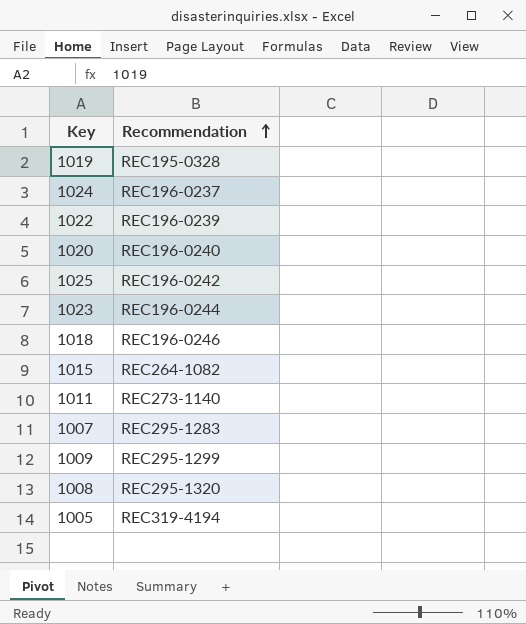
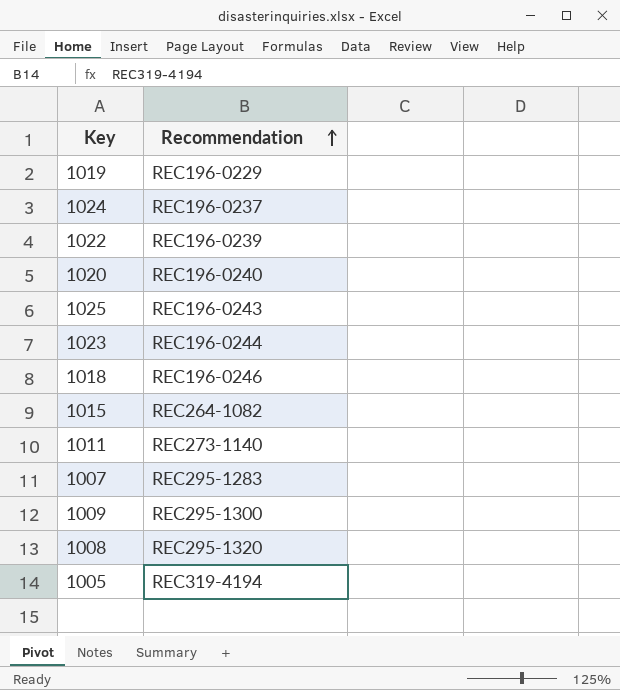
1019 | Recommendation: REC195-0328 -> REC196-0229
1025 | Recommendation: REC196-0242 -> REC196-0243
1009 | Recommendation: REC295-1299 -> REC295-1300

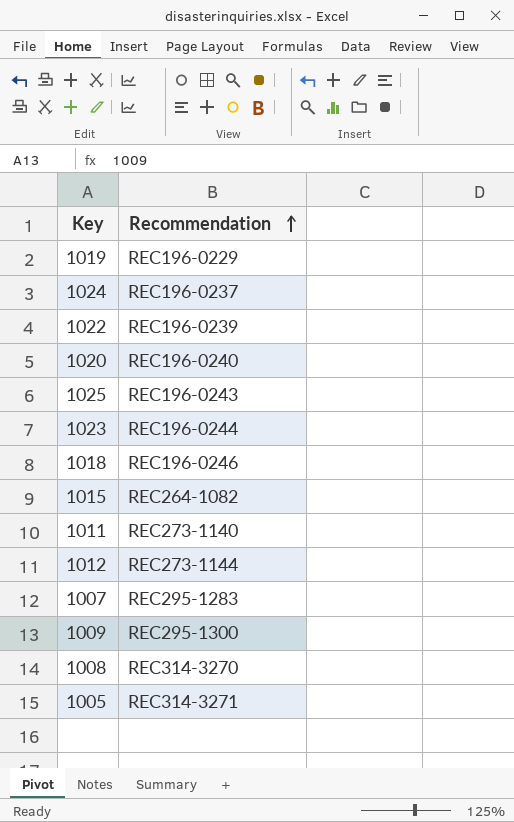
row 1012: none -> REC273-1144
1008 | Recommendation: REC295-1320 -> REC314-3270
1005 | Recommendation: REC319-4194 -> REC314-3271

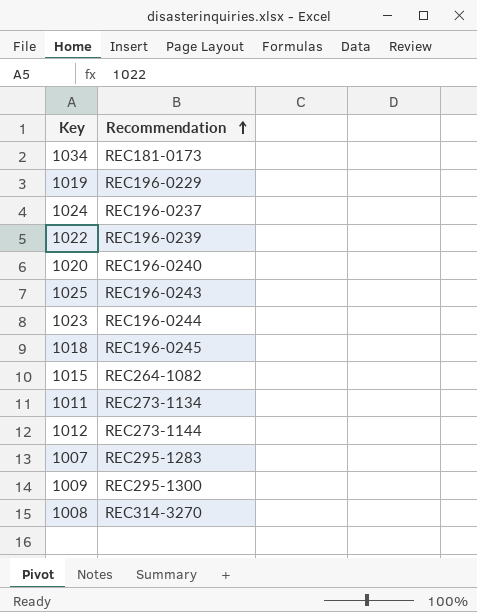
row 1005: REC314-3271 -> none
row 1034: none -> REC181-0173
1018 | Recommendation: REC196-0246 -> REC196-0245
1011 | Recommendation: REC273-1140 -> REC273-1134

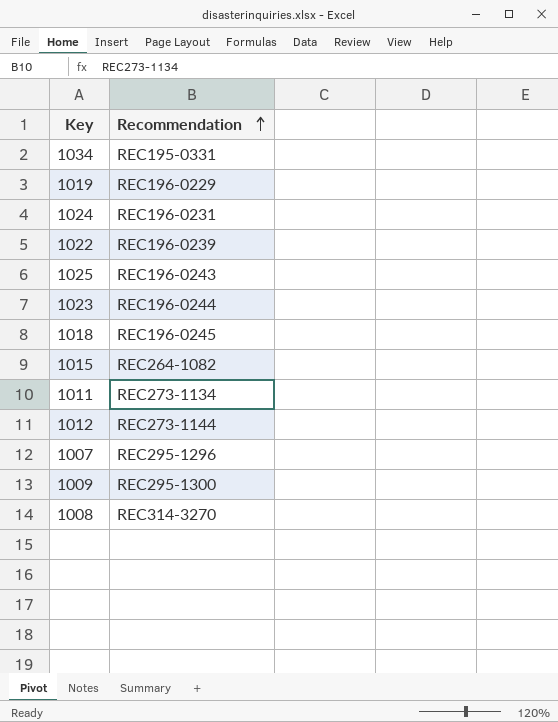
row 1020: REC196-0240 -> none
1034 | Recommendation: REC181-0173 -> REC195-0331
1024 | Recommendation: REC196-0237 -> REC196-0231
1007 | Recommendation: REC295-1283 -> REC295-1296

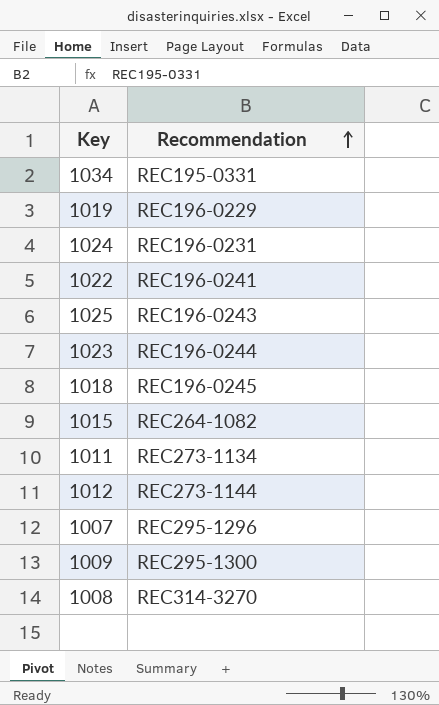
1022 | Recommendation: REC196-0239 -> REC196-0241

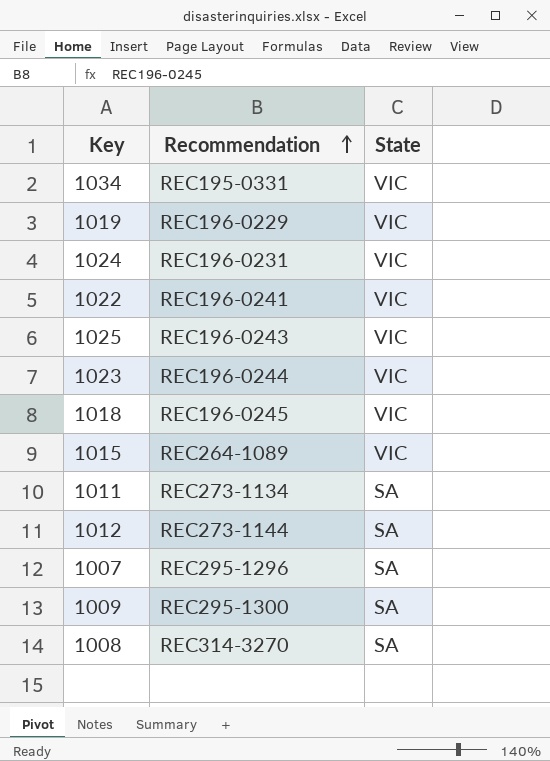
column State | position: none -> 3
1015 | Recommendation: REC264-1082 -> REC264-1089

